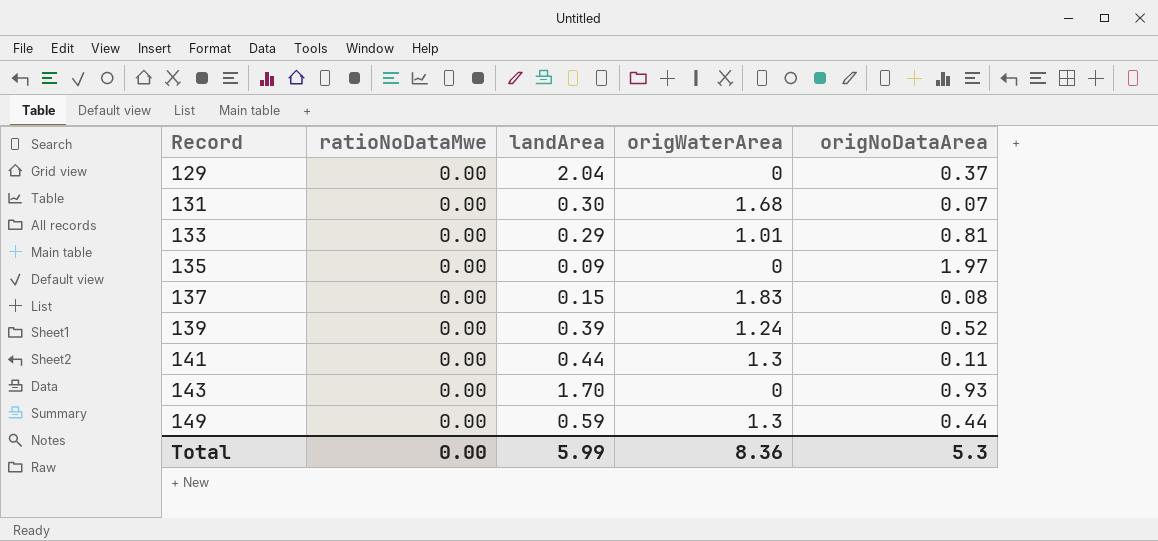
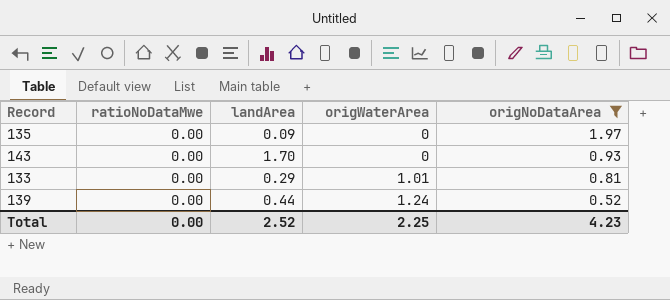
filter: none -> origNoDataArea >= 0.52
row order: Record ascending -> origWaterArea ascending
139 | landArea: 0.39 -> 0.44
Total | landArea: 5.99 -> 2.52
Total | origWaterArea: 8.36 -> 2.25
Total | origNoDataArea: 5.3 -> 4.23

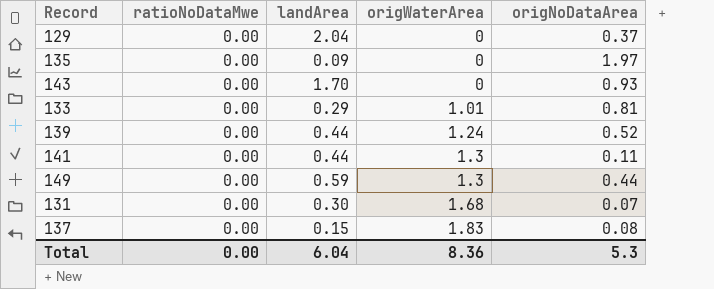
filter: origNoDataArea >= 0.52 -> none
Total | landArea: 2.52 -> 6.04
Total | origWaterArea: 2.25 -> 8.36
Total | origNoDataArea: 4.23 -> 5.3

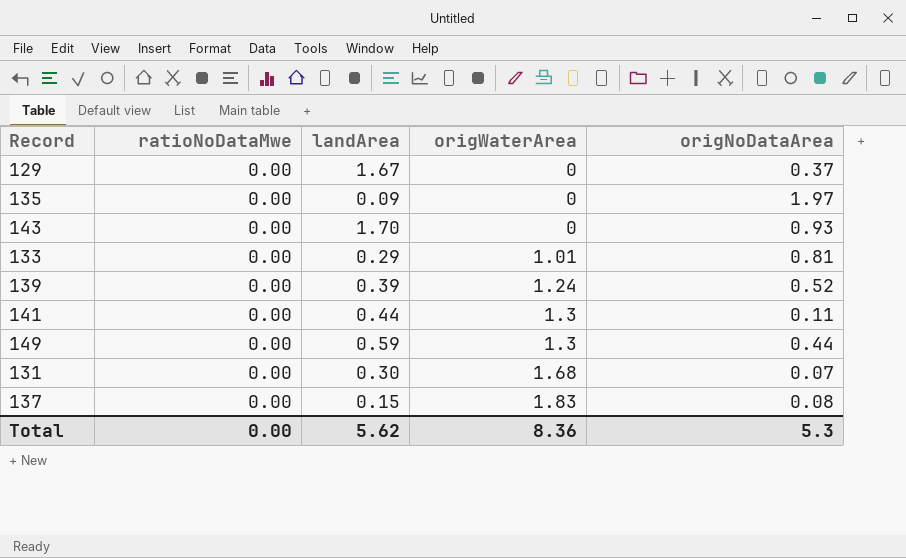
129 | landArea: 2.04 -> 1.67
139 | landArea: 0.44 -> 0.39
Total | landArea: 6.04 -> 5.62

